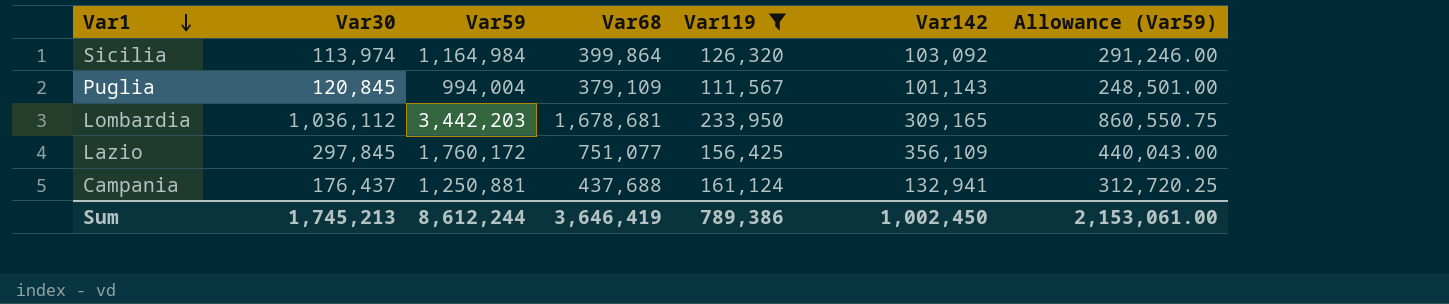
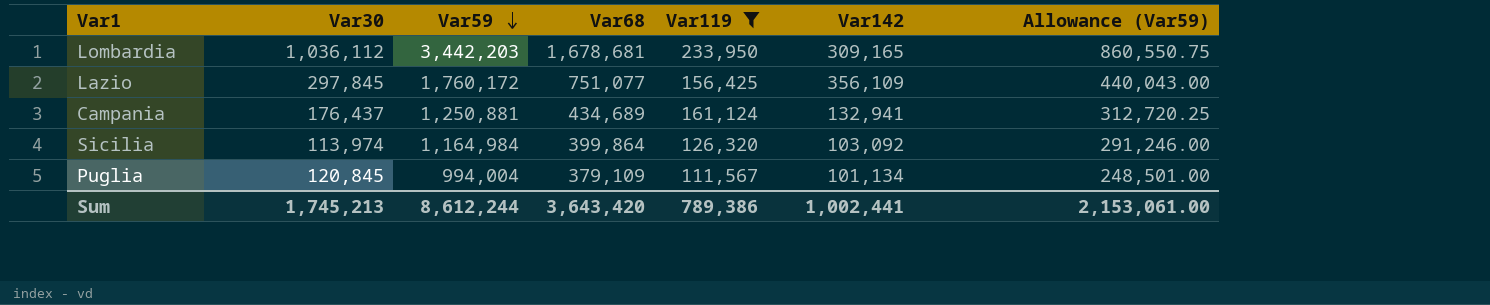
row order: Var1 descending -> Var59 descending
Campania | Var68: 437,688 -> 434,689
Puglia | Var142: 101,143 -> 101,134
Sum | Var68: 3,646,419 -> 3,643,420
Sum | Var142: 1,002,450 -> 1,002,441

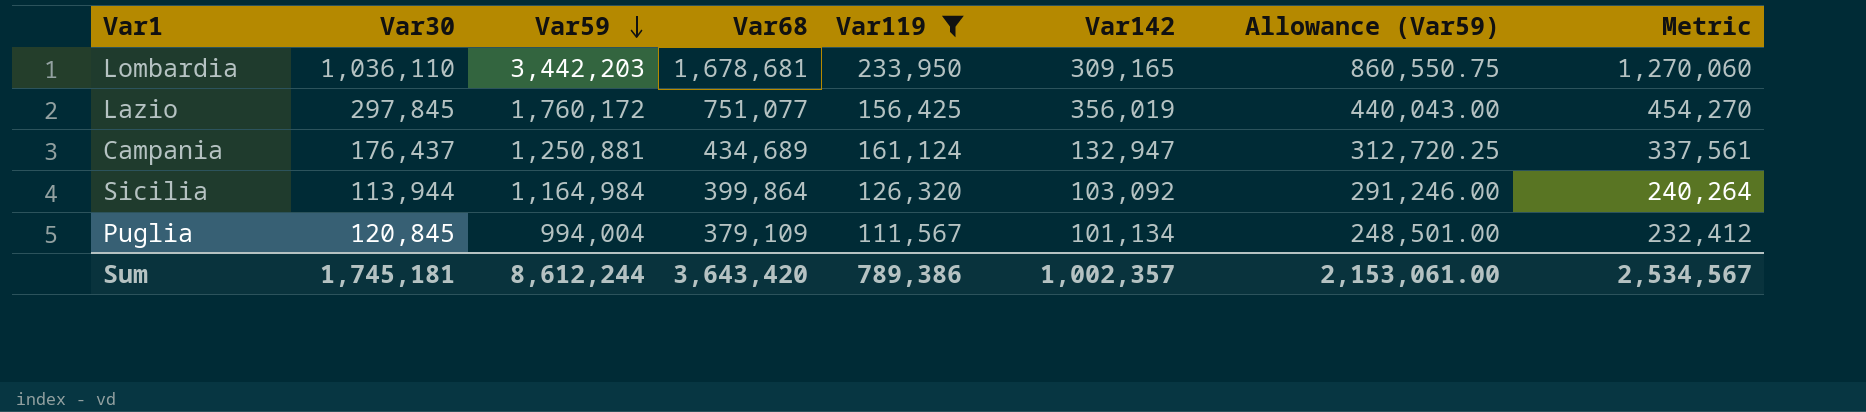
column Metric | formula: none -> [Var30] + [Var119]
Lombardia | Var30: 1,036,112 -> 1,036,110
Lazio | Var142: 356,109 -> 356,019
Campania | Var142: 132,941 -> 132,947
Sicilia | Var30: 113,974 -> 113,944
Sum | Var30: 1,745,213 -> 1,745,181
Sum | Var142: 1,002,441 -> 1,002,357

